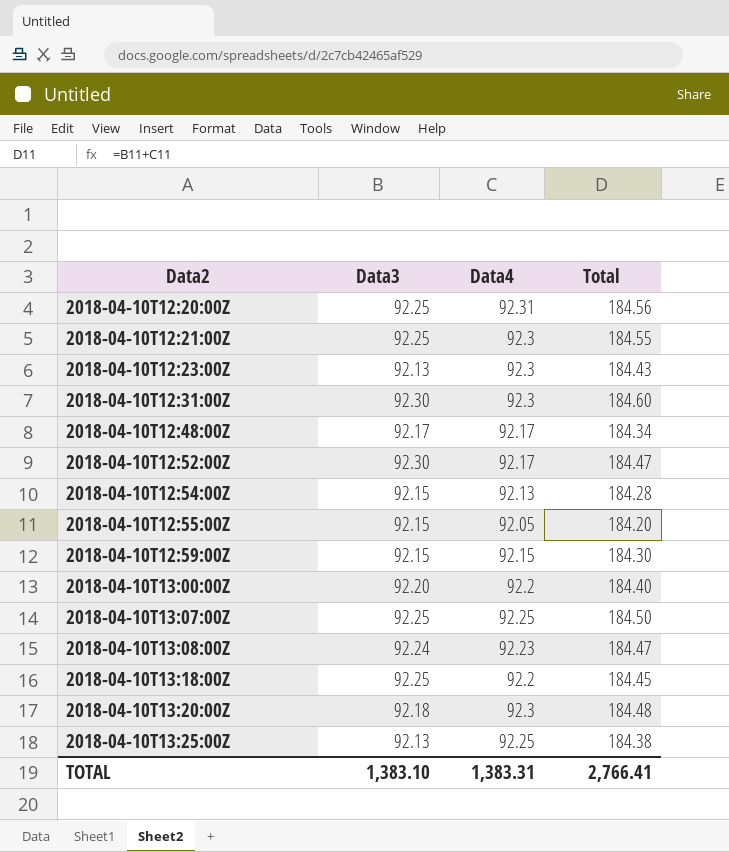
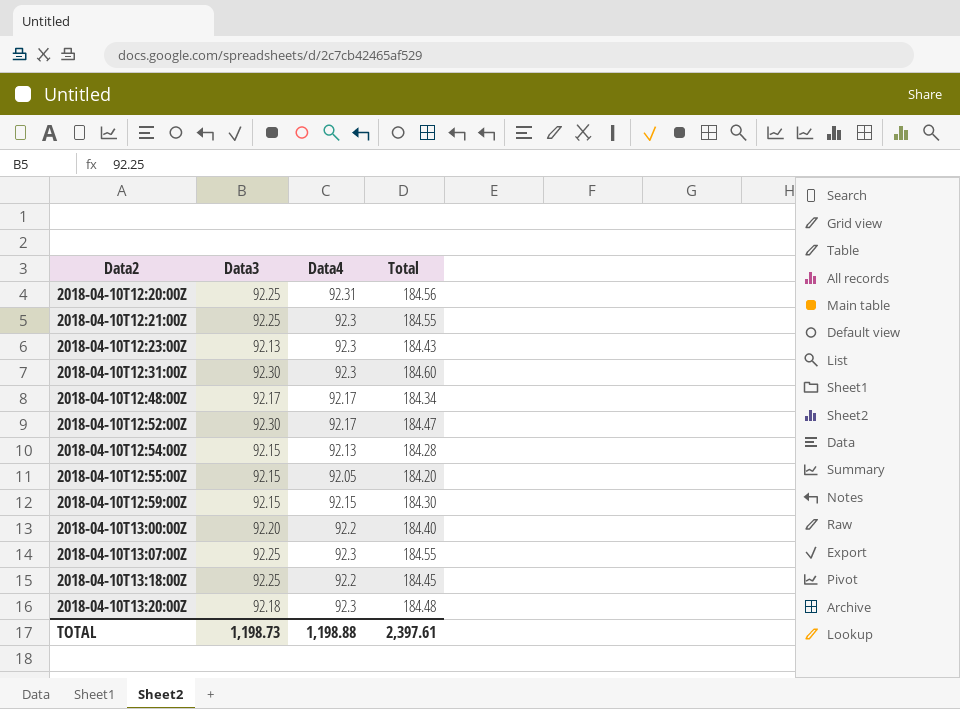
row 2018-04-10T13:08:00Z: 92.24 | 92.23 | 184.47 -> none
row 2018-04-10T13:25:00Z: 92.13 | 92.25 | 184.38 -> none
2018-04-10T13:07:00Z | Data4: 92.25 -> 92.3
2018-04-10T13:07:00Z | Total: 184.50 -> 184.55
TOTAL | Data3: 1,383.10 -> 1,198.73
TOTAL | Data4: 1,383.31 -> 1,198.88
TOTAL | Total: 2,766.41 -> 2,397.61

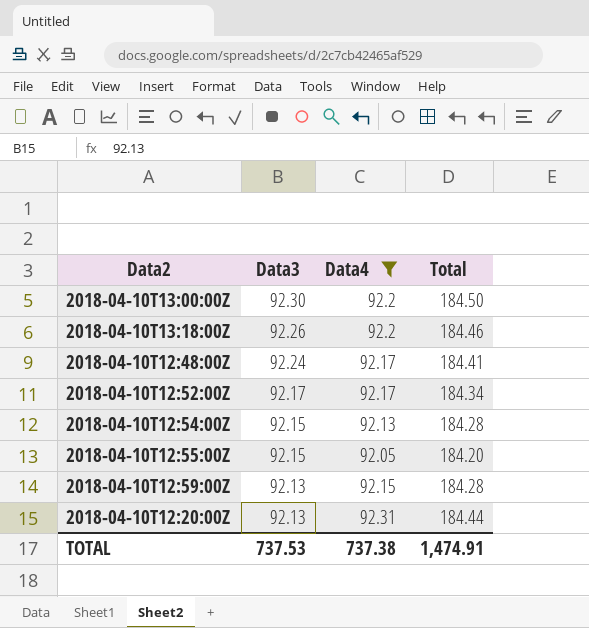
filter: none -> Data4 != 92.3
row order: Data2 ascending -> Data3 descending
2018-04-10T13:00:00Z | Data3: 92.20 -> 92.30
2018-04-10T13:00:00Z | Total: 184.40 -> 184.50
2018-04-10T13:18:00Z | Data3: 92.25 -> 92.26
2018-04-10T13:18:00Z | Total: 184.45 -> 184.46
2018-04-10T12:48:00Z | Data3: 92.17 -> 92.24
2018-04-10T12:48:00Z | Total: 184.34 -> 184.41
2018-04-10T12:52:00Z | Data3: 92.30 -> 92.17
2018-04-10T12:52:00Z | Total: 184.47 -> 184.34
2018-04-10T12:59:00Z | Data3: 92.15 -> 92.13
2018-04-10T12:59:00Z | Total: 184.30 -> 184.28
2018-04-10T12:20:00Z | Data3: 92.25 -> 92.13
2018-04-10T12:20:00Z | Total: 184.56 -> 184.44
TOTAL | Data3: 1,198.73 -> 737.53
TOTAL | Data4: 1,198.88 -> 737.38
TOTAL | Total: 2,397.61 -> 1,474.91

